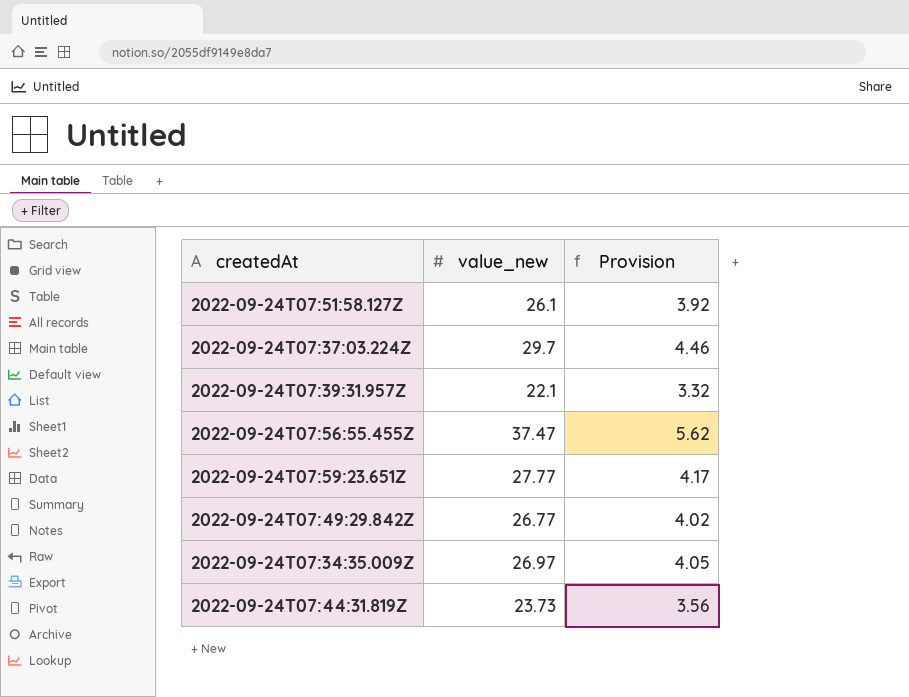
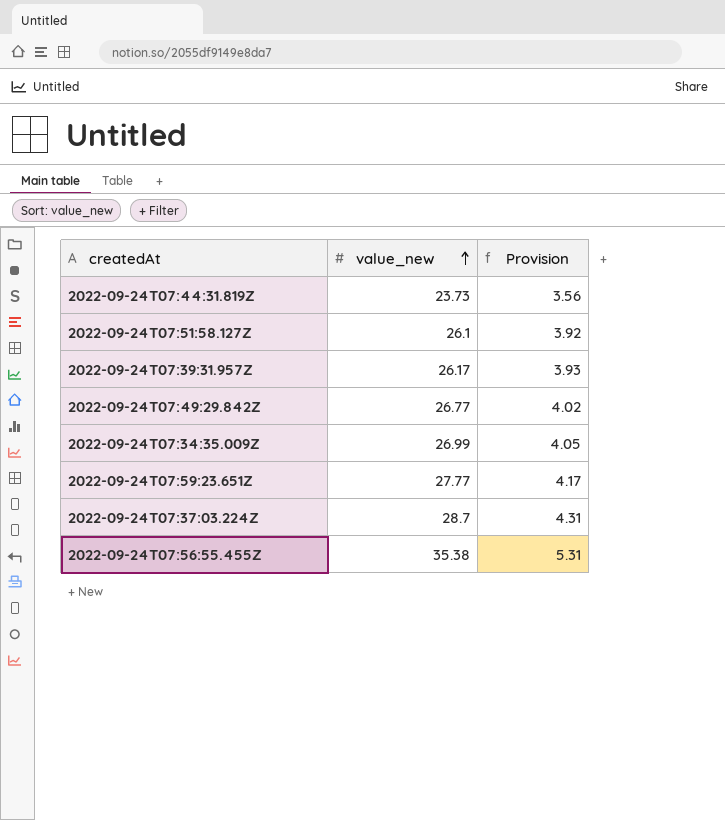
row order: none -> value_new ascending
2022-09-24T07:39:31.957Z | value_new: 22.1 -> 26.17
2022-09-24T07:39:31.957Z | Provision: 3.32 -> 3.93
2022-09-24T07:34:35.009Z | value_new: 26.97 -> 26.99
2022-09-24T07:37:03.224Z | value_new: 29.7 -> 28.7
2022-09-24T07:37:03.224Z | Provision: 4.46 -> 4.31
2022-09-24T07:56:55.455Z | value_new: 37.47 -> 35.38
2022-09-24T07:56:55.455Z | Provision: 5.62 -> 5.31

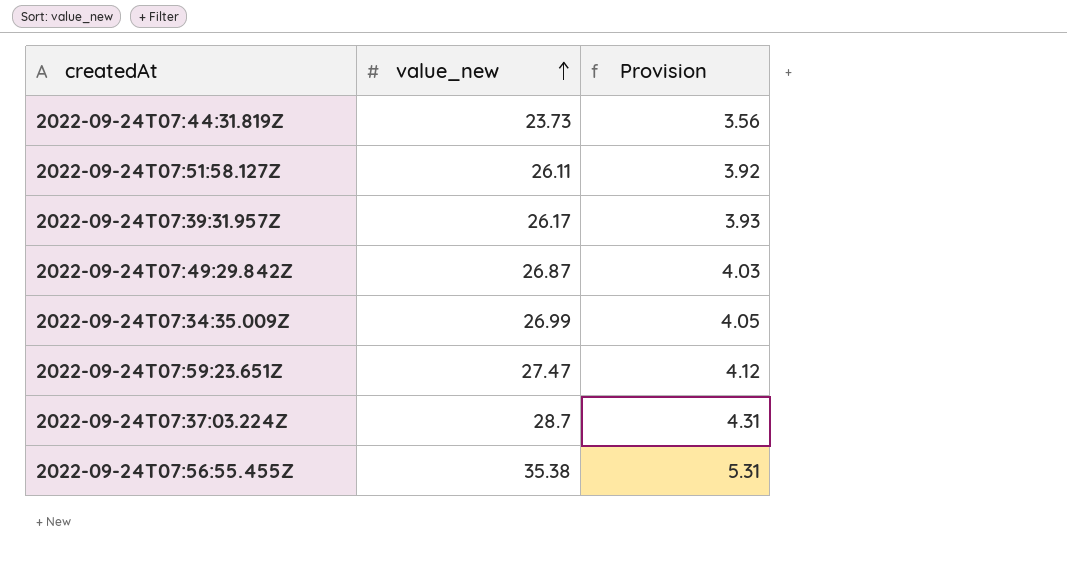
2022-09-24T07:51:58.127Z | value_new: 26.1 -> 26.11
2022-09-24T07:49:29.842Z | value_new: 26.77 -> 26.87
2022-09-24T07:49:29.842Z | Provision: 4.02 -> 4.03
2022-09-24T07:59:23.651Z | value_new: 27.77 -> 27.47
2022-09-24T07:59:23.651Z | Provision: 4.17 -> 4.12

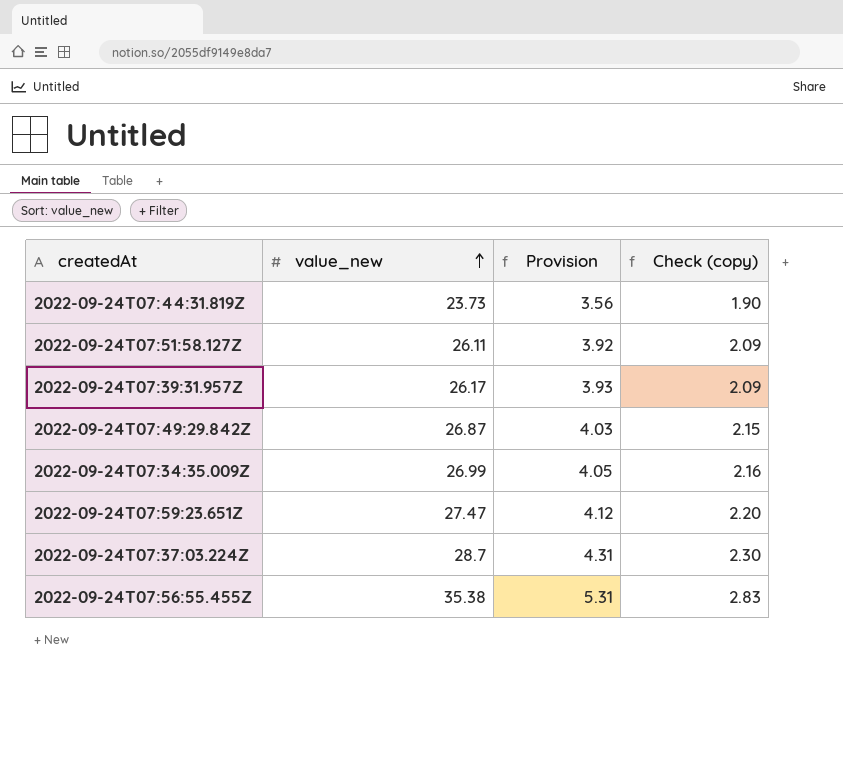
column Check (copy) | formula: none -> [value_new] * 0.08

